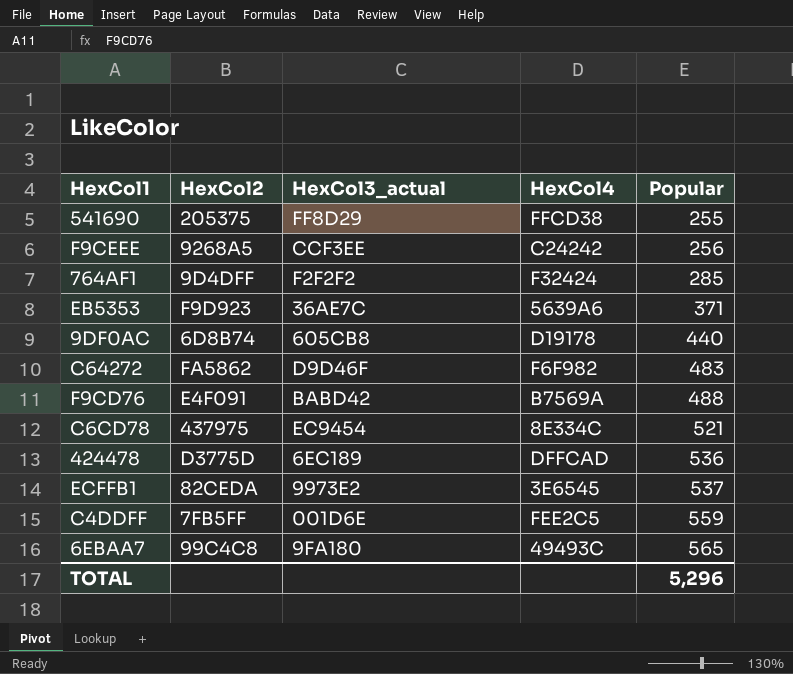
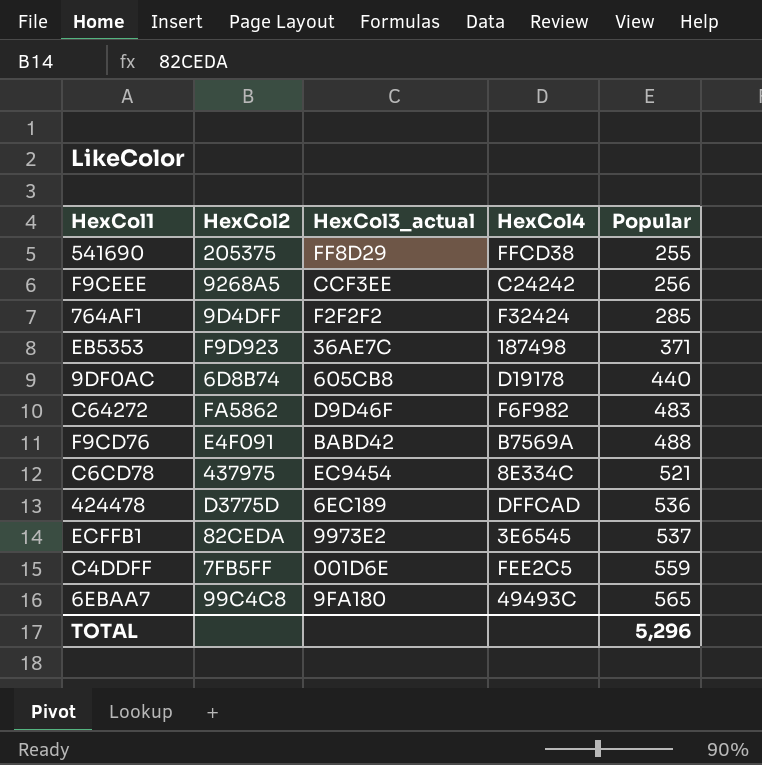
EB5353 | HexCol4: 5639A6 -> 187498

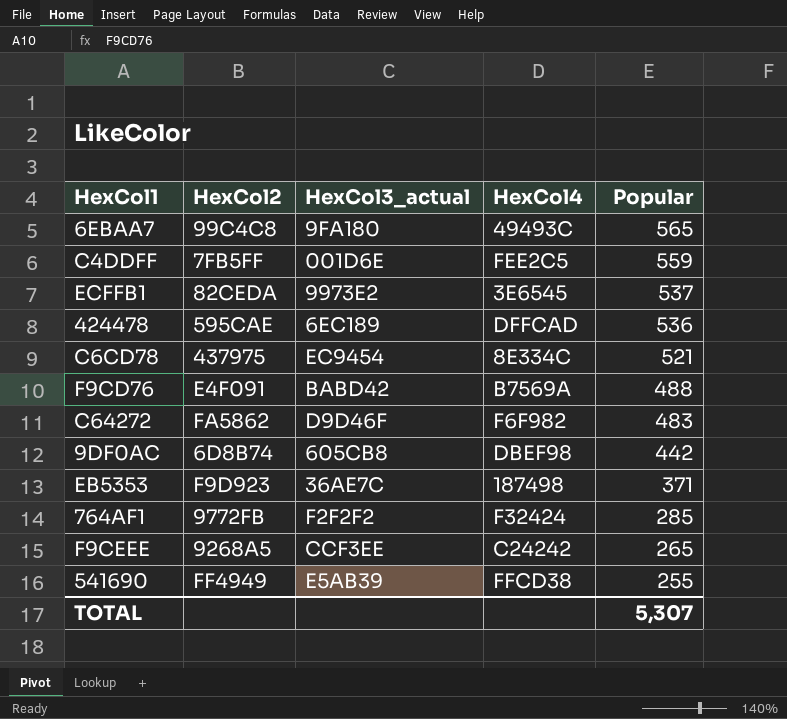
row order: Popular ascending -> Popular descending
424478 | HexCol2: D3775D -> 595CAE
9DF0AC | HexCol4: D19178 -> DBEF98
9DF0AC | Popular: 440 -> 442
764AF1 | HexCol2: 9D4DFF -> 9772FB
F9CEEE | Popular: 256 -> 265
541690 | HexCol2: 205375 -> FF4949
541690 | HexCol3_actual: FF8D29 -> E5AB39
TOTAL | Popular: 5,296 -> 5,307

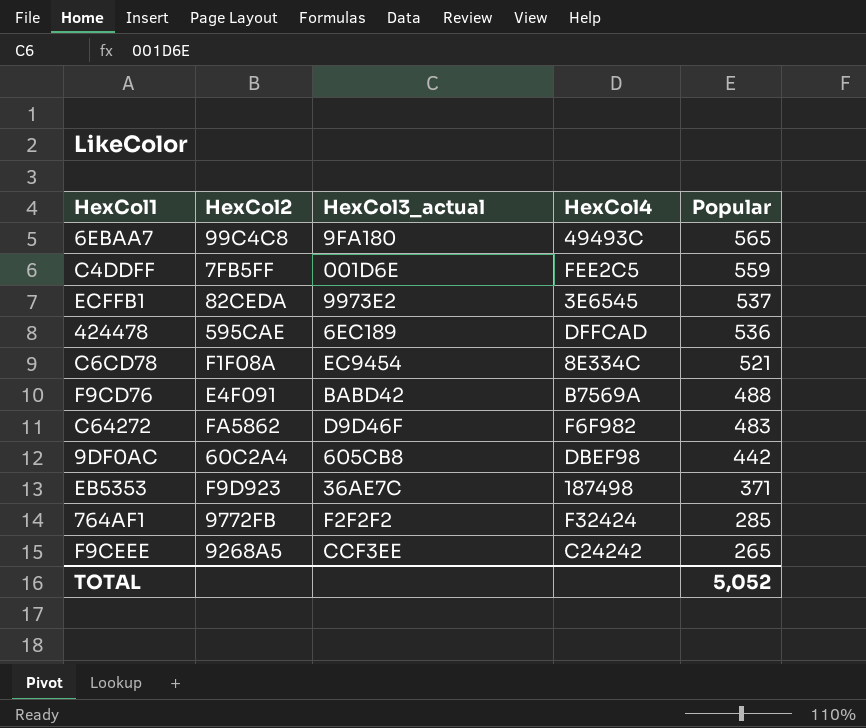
row 541690: FF4949 | E5AB39 | FFCD38 | 255 -> none
C6CD78 | HexCol2: 437975 -> F1F08A
9DF0AC | HexCol2: 6D8B74 -> 60C2A4
TOTAL | Popular: 5,307 -> 5,052

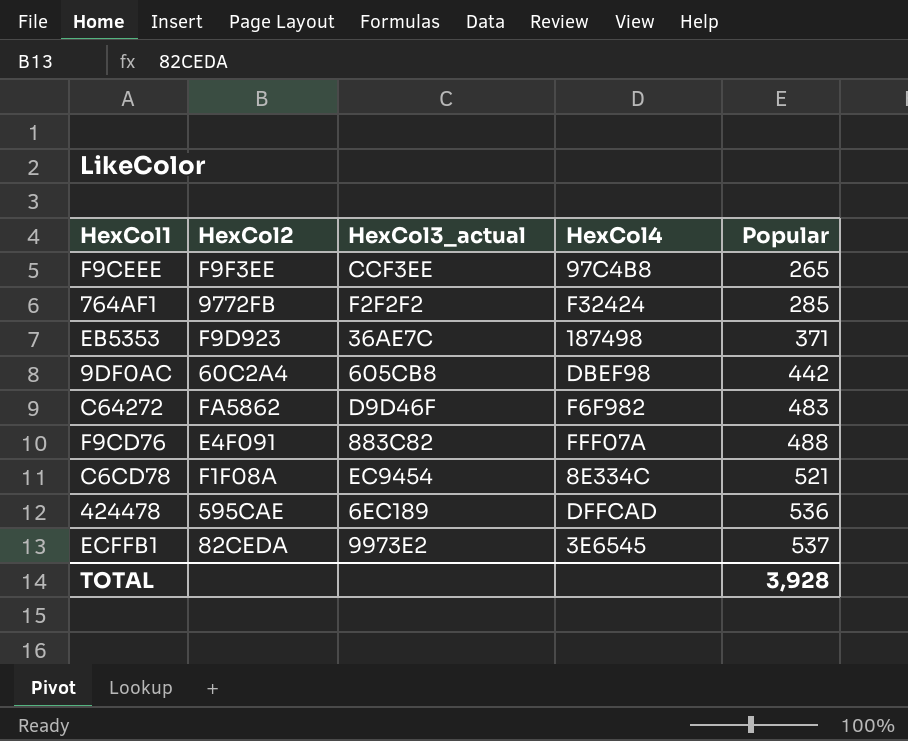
row order: Popular descending -> Popular ascending
row 6EBAA7: 99C4C8 | 9FA180 | 49493C | 565 -> none
row C4DDFF: 7FB5FF | 001D6E | FEE2C5 | 559 -> none
F9CEEE | HexCol2: 9268A5 -> F9F3EE
F9CEEE | HexCol4: C24242 -> 97C4B8
F9CD76 | HexCol3_actual: BABD42 -> 883C82
F9CD76 | HexCol4: B7569A -> FFF07A
TOTAL | Popular: 5,052 -> 3,928

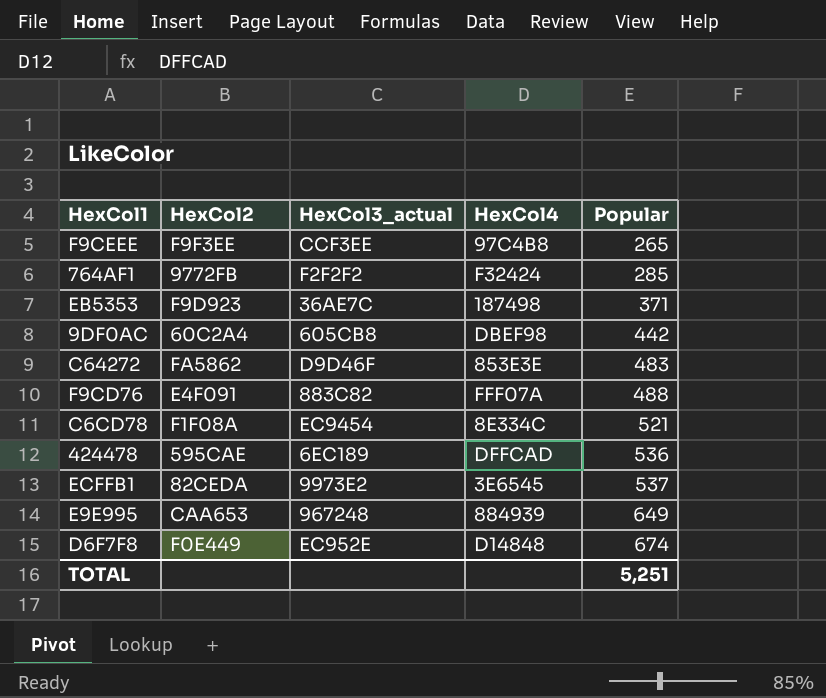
C64272 | HexCol4: F6F982 -> 853E3E
row E9E995: none -> CAA653 | 967248 | 884939 | 649
row D6F7F8: none -> F0E449 | EC952E | D14848 | 674
TOTAL | Popular: 3,928 -> 5,251

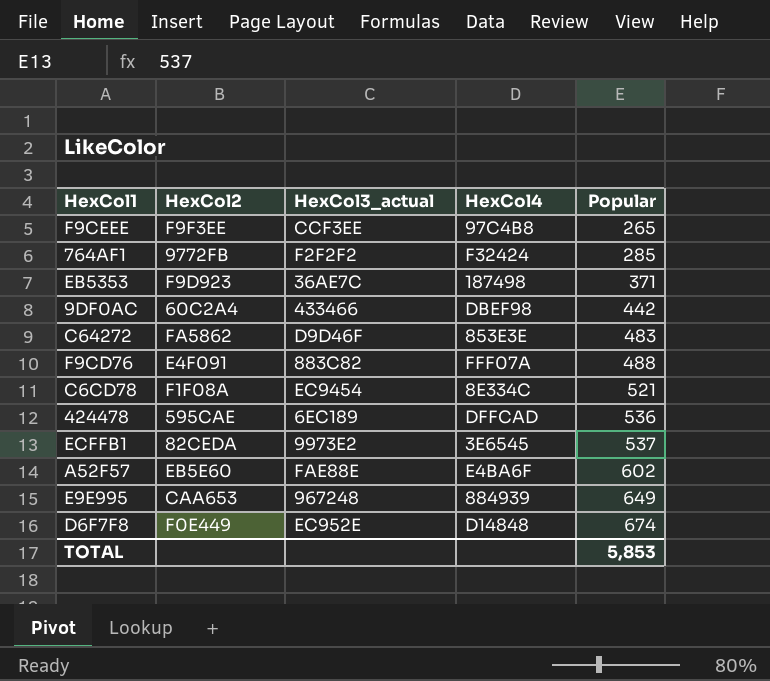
9DF0AC | HexCol3_actual: 605CB8 -> 433466
row A52F57: none -> EB5E60 | FAE88E | E4BA6F | 602
TOTAL | Popular: 5,251 -> 5,853

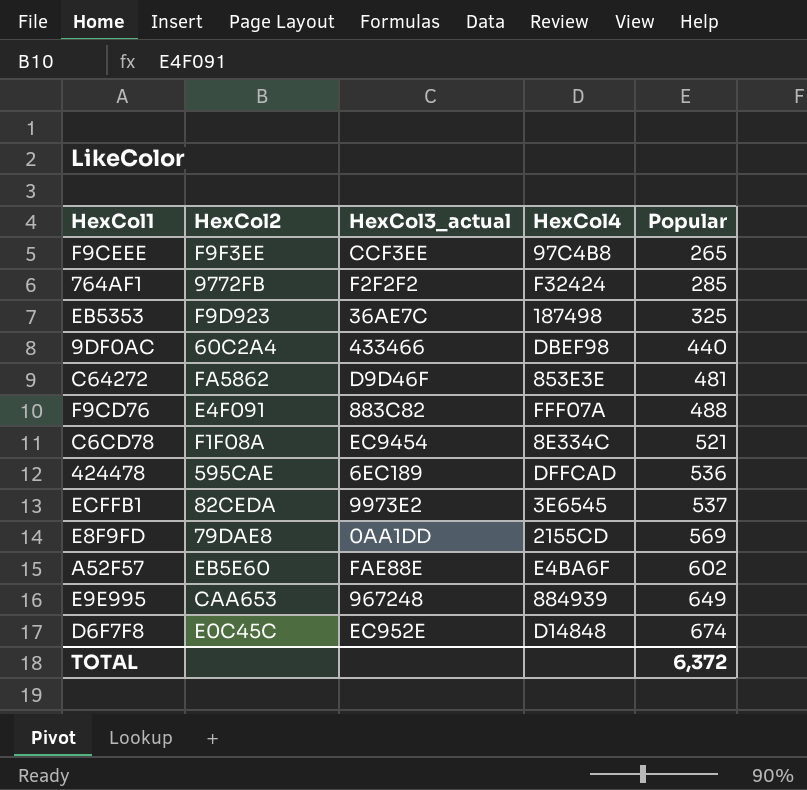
EB5353 | Popular: 371 -> 325
9DF0AC | Popular: 442 -> 440
C64272 | Popular: 483 -> 481
row E8F9FD: none -> 79DAE8 | 0AA1DD | 2155CD | 569
D6F7F8 | HexCol2: F0E449 -> E0C45C
TOTAL | Popular: 5,853 -> 6,372

